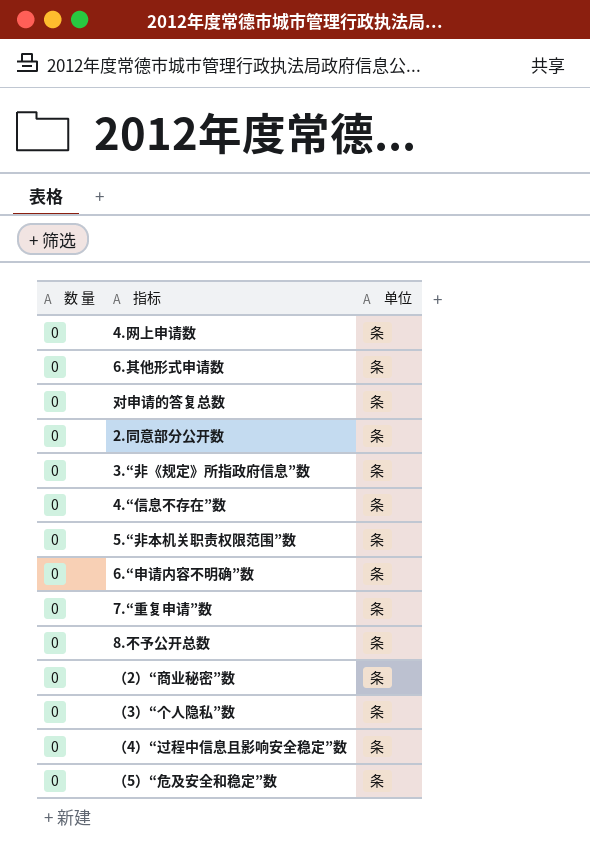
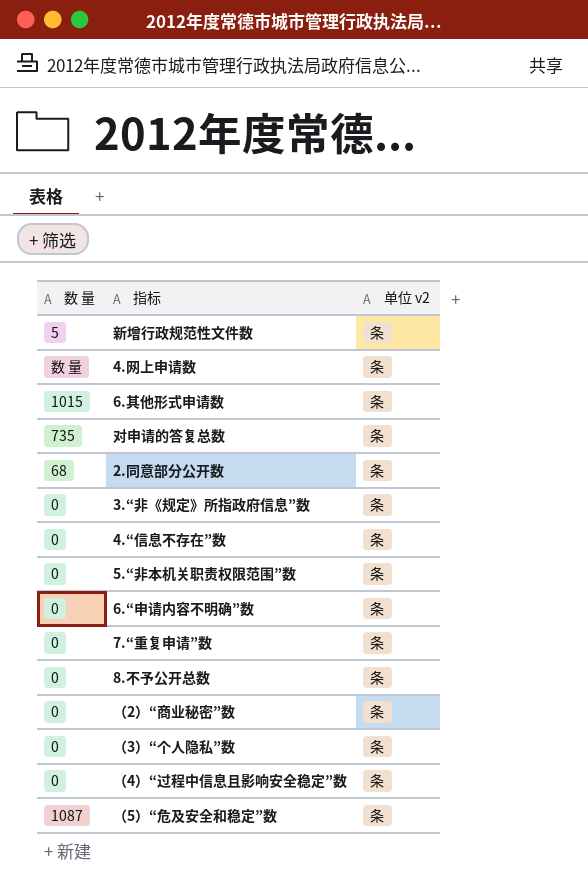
column name: 单位 -> 单位 v2
row 新增行政规范性文件数: none -> 5 | 条
4.网上申请数 | 数 量: 0 -> 数 量
6.其他形式申请数 | 数 量: 0 -> 1015
对申请的答复总数 | 数 量: 0 -> 735
2.同意部分公开数 | 数 量: 0 -> 68
（5）“危及安全和稳定”数 | 数 量: 0 -> 1087

